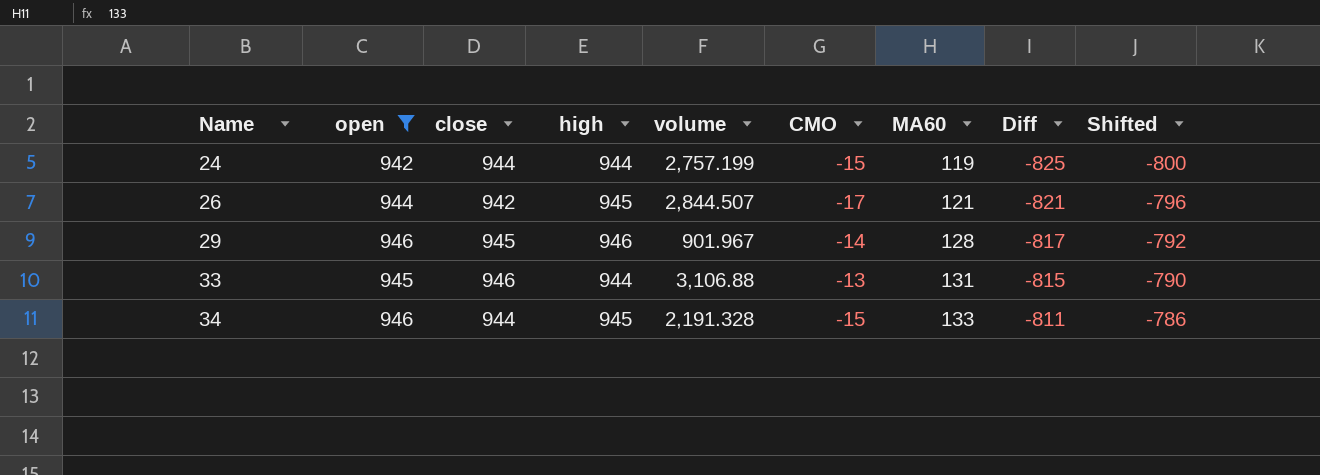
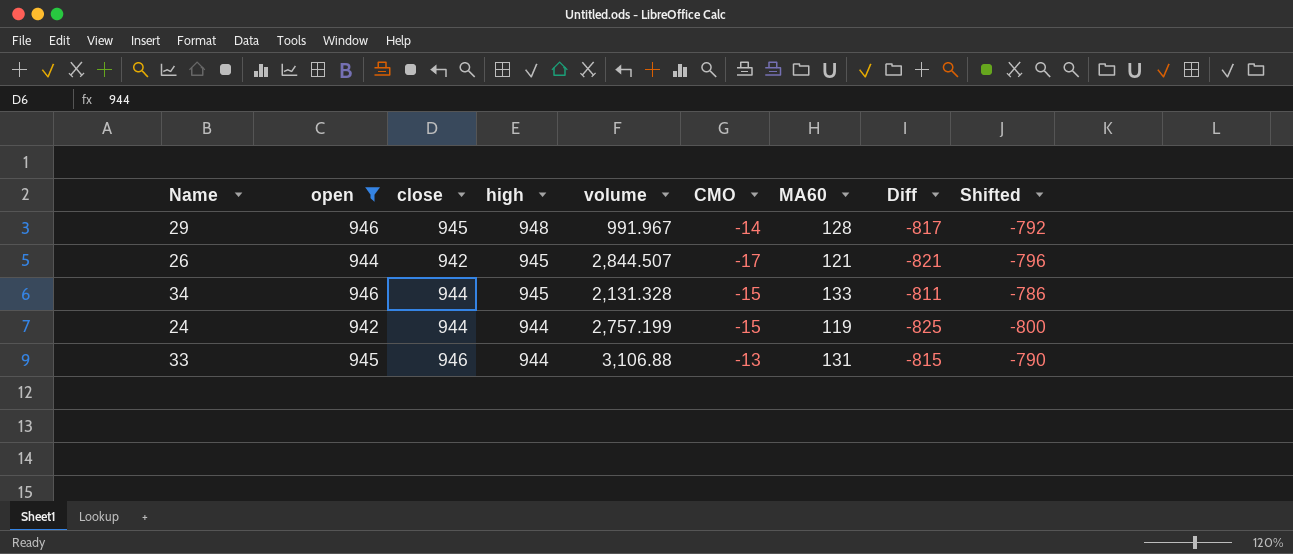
row order: Name ascending -> high descending
29 | high: 946 -> 948
29 | volume: 901.967 -> 991.967
34 | volume: 2,191.328 -> 2,131.328

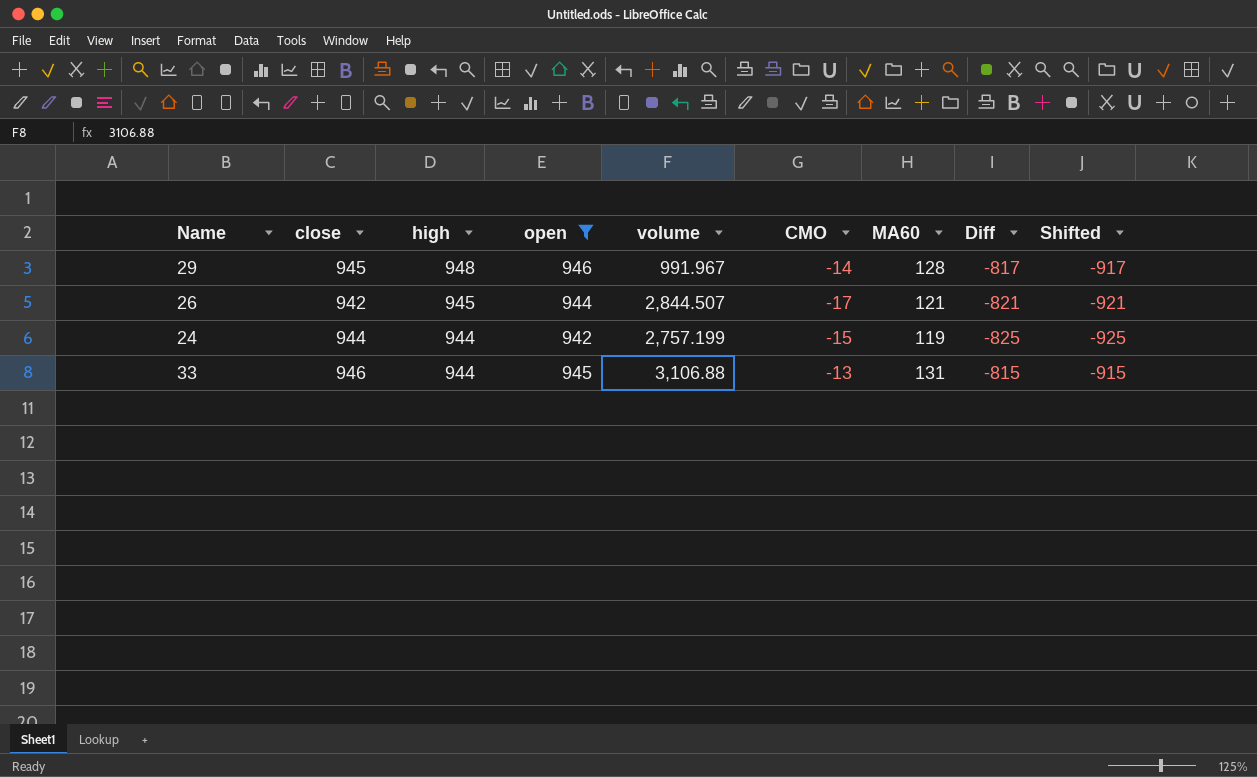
column open | position: 2 -> 4
column Shifted | formula: [Diff] + 25 -> [Diff] - 100
row 34: 946 | 944 | 945 | 2,131.328 | -15 | 133 | -811 | -786 -> none

